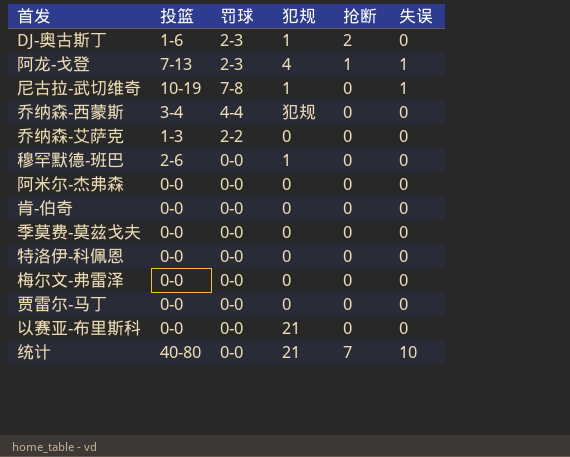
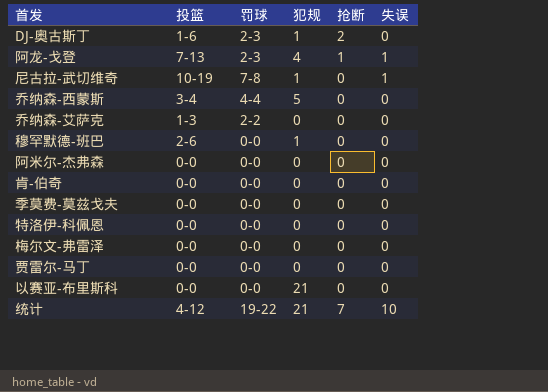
乔纳森-西蒙斯 | 犯规: 犯规 -> 5
统计 | 投篮: 40-80 -> 4-12
统计 | 罚球: 0-0 -> 19-22

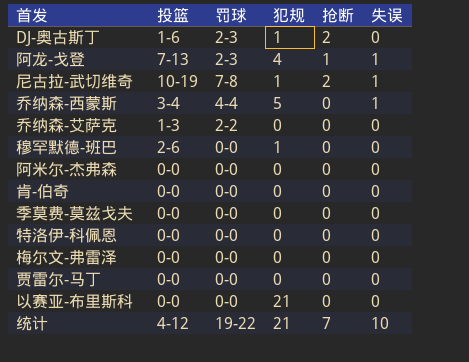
尼古拉-武切维奇 | 抢断: 0 -> 2
乔纳森-西蒙斯 | 失误: 0 -> 1

